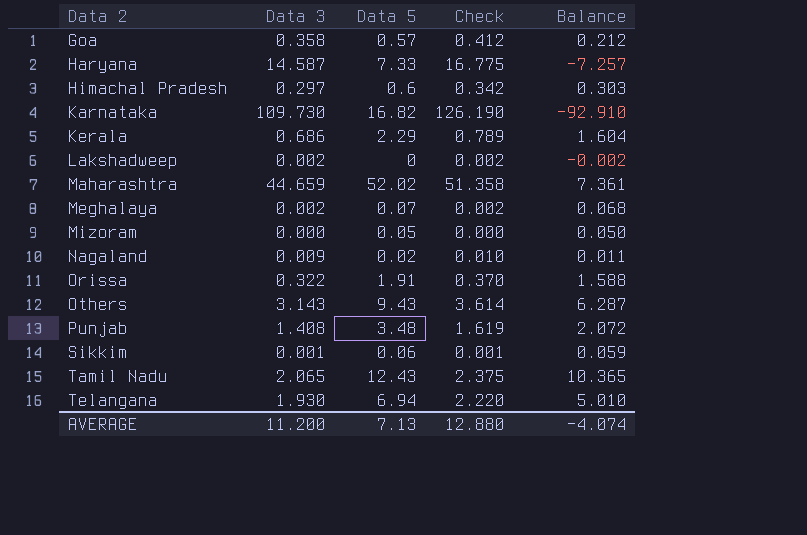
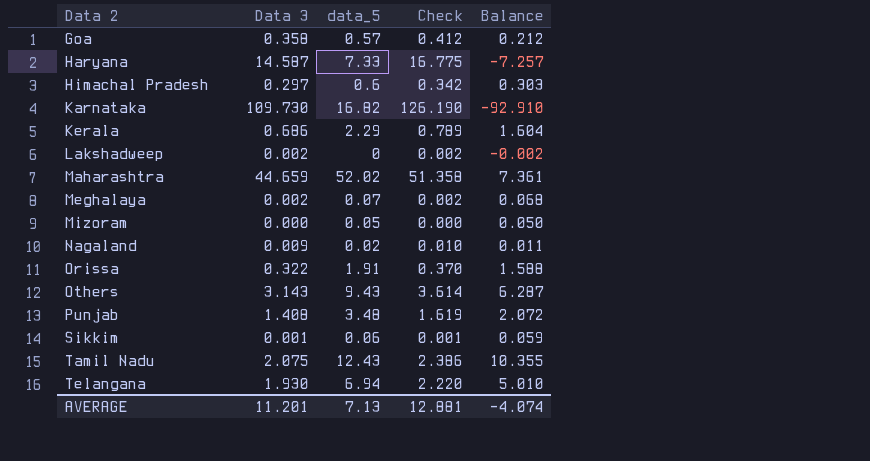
column name: Data 5 -> data_5
Tamil Nadu | Data 3: 2.065 -> 2.075
Tamil Nadu | Check: 2.375 -> 2.386
Tamil Nadu | Balance: 10.365 -> 10.355
AVERAGE | Data 3: 11.200 -> 11.201
AVERAGE | Check: 12.880 -> 12.881

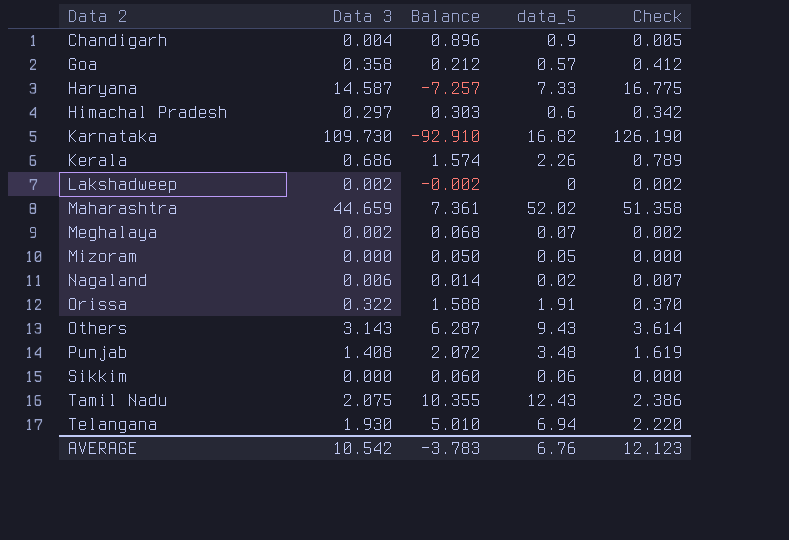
column Balance | position: 5 -> 3
row Chandigarh: none -> 0.004 | 0.896 | 0.9 | 0.005
Kerala | Balance: 1.604 -> 1.574
Kerala | data_5: 2.29 -> 2.26
Nagaland | Data 3: 0.009 -> 0.006
Nagaland | Balance: 0.011 -> 0.014
Nagaland | Check: 0.010 -> 0.007
Sikkim | Data 3: 0.001 -> 0.000
Sikkim | Balance: 0.059 -> 0.060
Sikkim | Check: 0.001 -> 0.000
AVERAGE | Data 3: 11.201 -> 10.542
AVERAGE | Balance: -4.074 -> -3.783
AVERAGE | data_5: 7.13 -> 6.76
AVERAGE | Check: 12.881 -> 12.123

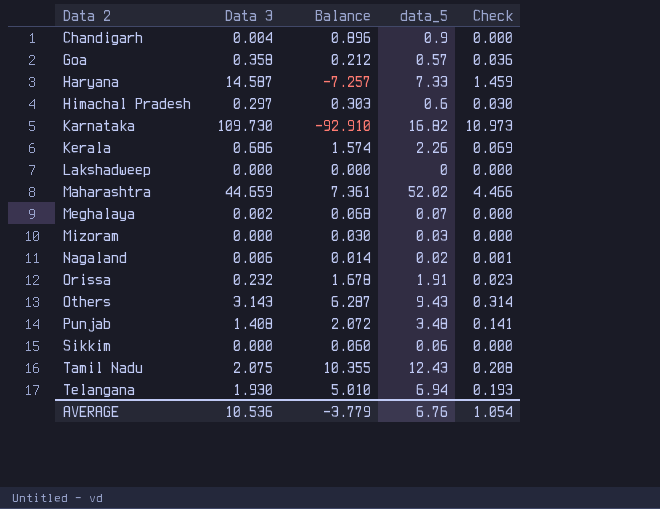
column Check | formula: [Data 3] * 1.15 -> [Data 3] * 0.1
Lakshadweep | Data 3: 0.002 -> 0.000
Lakshadweep | Balance: -0.002 -> 0.000
Mizoram | Balance: 0.050 -> 0.030
Mizoram | data_5: 0.05 -> 0.03
Orissa | Data 3: 0.322 -> 0.232
Orissa | Balance: 1.588 -> 1.678
AVERAGE | Data 3: 10.542 -> 10.536
AVERAGE | Balance: -3.783 -> -3.779
AVERAGE | Check: 12.123 -> 1.054

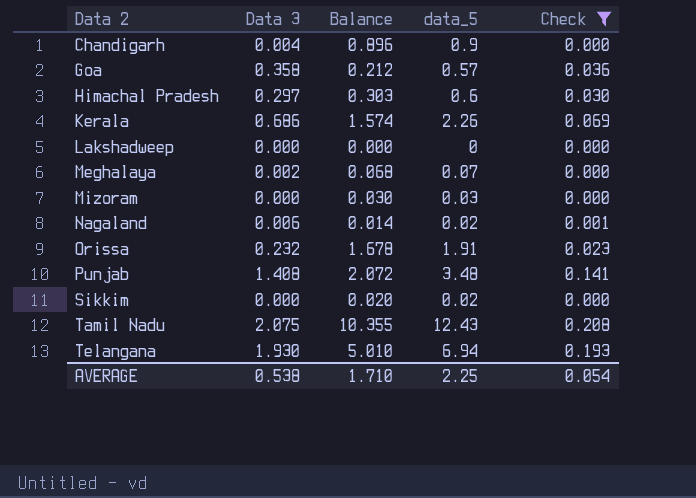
filter: none -> Check <= 0.208
Sikkim | Balance: 0.060 -> 0.020
Sikkim | data_5: 0.06 -> 0.02
AVERAGE | Data 3: 10.536 -> 0.538
AVERAGE | Balance: -3.779 -> 1.710
AVERAGE | data_5: 6.76 -> 2.25
AVERAGE | Check: 1.054 -> 0.054

